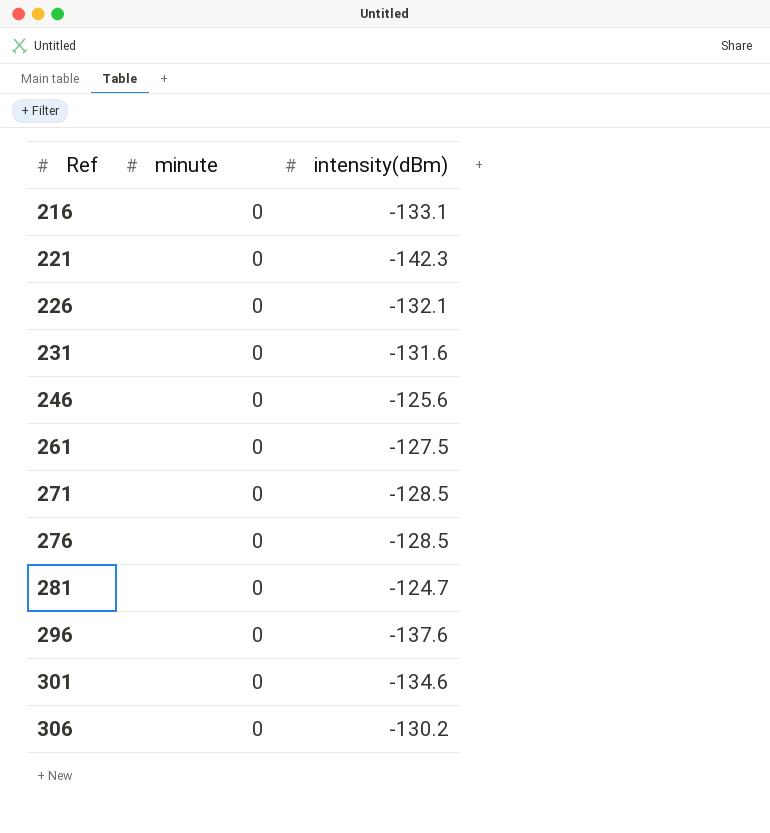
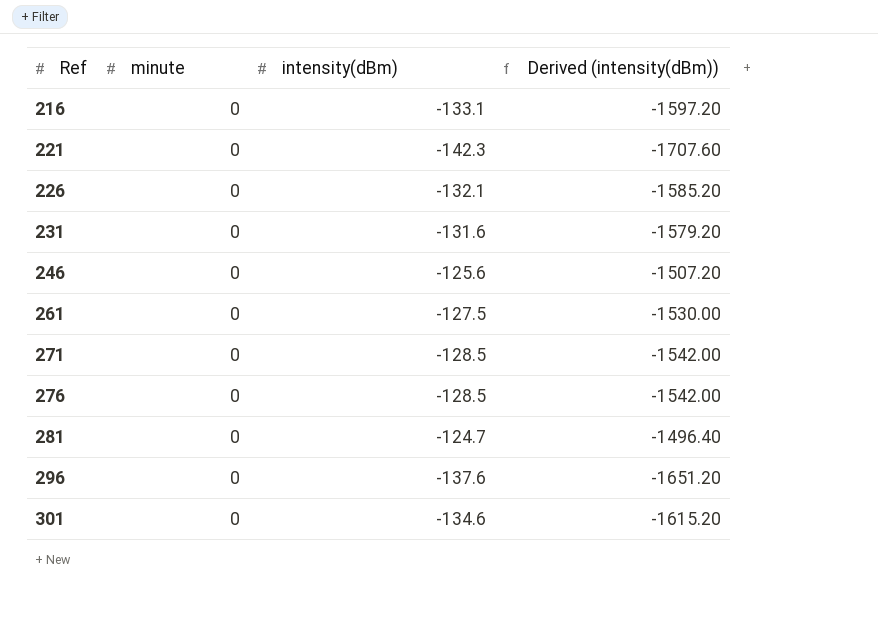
column Derived (intensity(dBm)) | formula: none -> [intensity(dBm)] * 12
row 306: 0 | -130.2 -> none

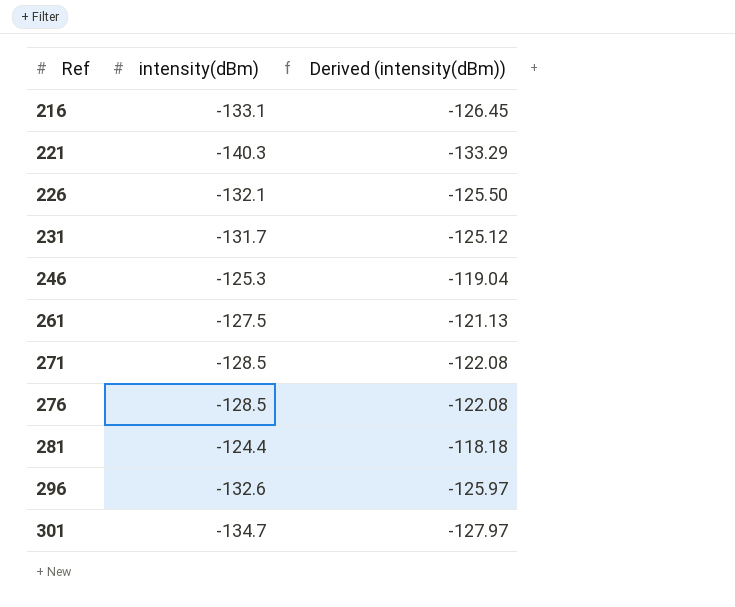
column minute | position: 2 -> none
column Derived (intensity(dBm)) | formula: [intensity(dBm)] * 12 -> [intensity(dBm)] * 0.95
221 | intensity(dBm): -142.3 -> -140.3
231 | intensity(dBm): -131.6 -> -131.7
246 | intensity(dBm): -125.6 -> -125.3
281 | intensity(dBm): -124.7 -> -124.4
296 | intensity(dBm): -137.6 -> -132.6
301 | intensity(dBm): -134.6 -> -134.7

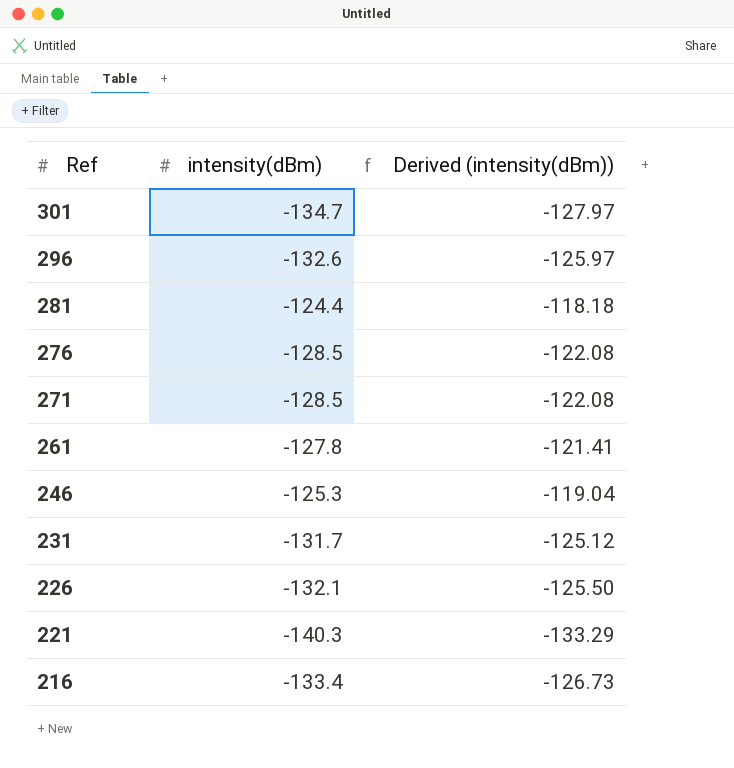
row order: Ref ascending -> Ref descending
261 | intensity(dBm): -127.5 -> -127.8
261 | Derived (intensity(dBm)): -121.13 -> -121.41
216 | intensity(dBm): -133.1 -> -133.4
216 | Derived (intensity(dBm)): -126.45 -> -126.73

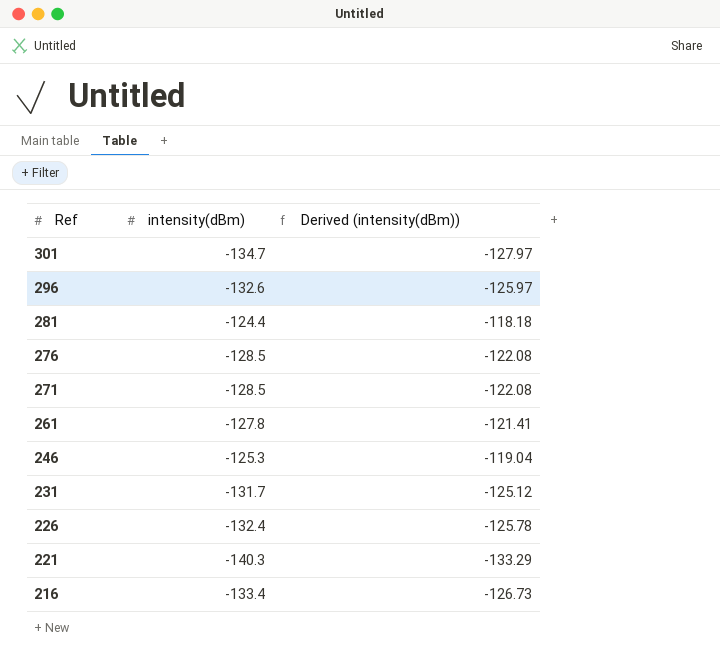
226 | intensity(dBm): -132.1 -> -132.4
226 | Derived (intensity(dBm)): -125.50 -> -125.78

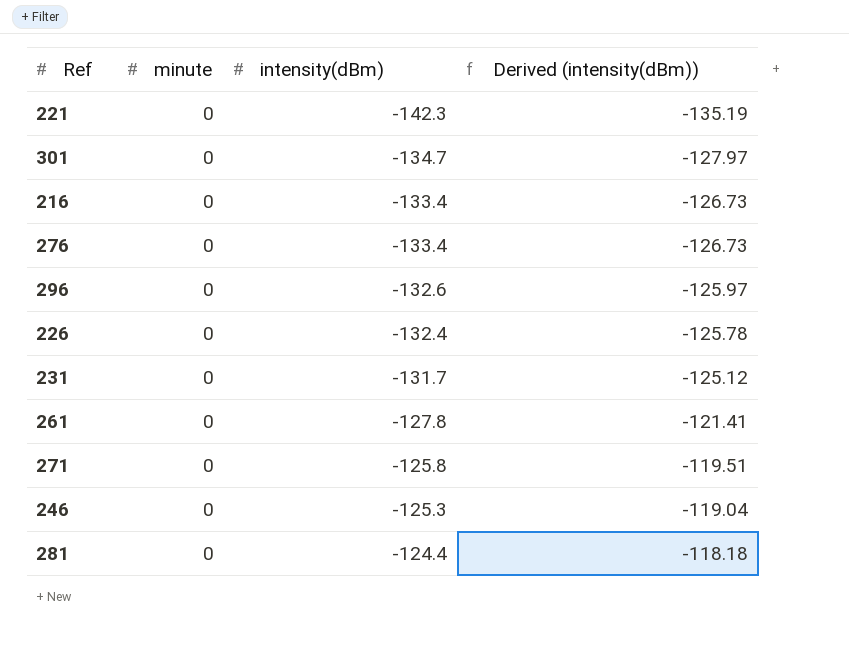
row order: Ref descending -> intensity(dBm) ascending
column minute | position: none -> 2
221 | intensity(dBm): -140.3 -> -142.3
221 | Derived (intensity(dBm)): -133.29 -> -135.19
276 | intensity(dBm): -128.5 -> -133.4
276 | Derived (intensity(dBm)): -122.08 -> -126.73
271 | intensity(dBm): -128.5 -> -125.8
271 | Derived (intensity(dBm)): -122.08 -> -119.51

